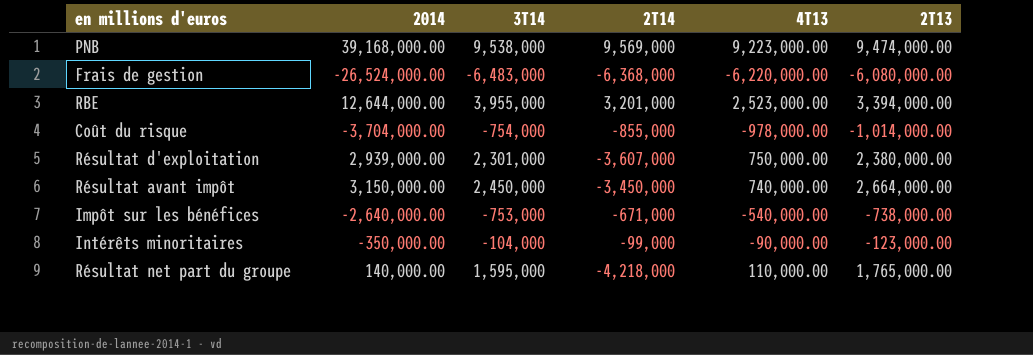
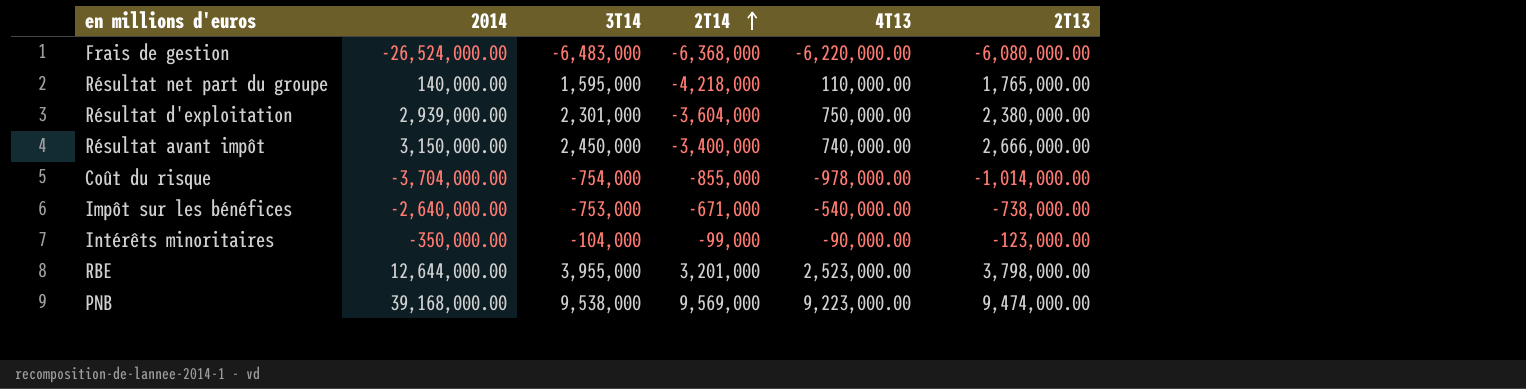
row order: none -> 2T14 ascending
Résultat d'exploitation | 2T14: -3,607,000 -> -3,604,000
Résultat avant impôt | 2T14: -3,450,000 -> -3,400,000
Résultat avant impôt | 2T13: 2,664,000.00 -> 2,666,000.00
RBE | 2T13: 3,394,000.00 -> 3,798,000.00

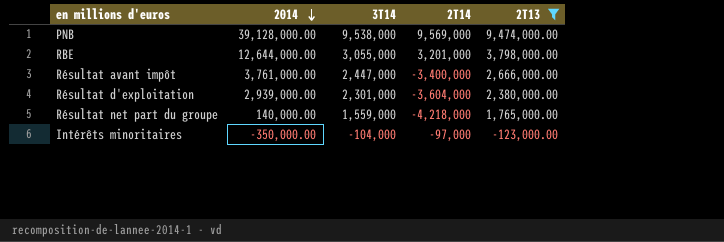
filter: none -> 2T13 >= -123,000.00
row order: 2T14 ascending -> 2014 descending
column 4T13 | position: 5 -> none
PNB | 2014: 39,168,000.00 -> 39,128,000.00
RBE | 3T14: 3,955,000 -> 3,055,000
Résultat avant impôt | 2014: 3,150,000.00 -> 3,761,000.00
Résultat avant impôt | 3T14: 2,450,000 -> 2,447,000
Résultat net part du groupe | 3T14: 1,595,000 -> 1,559,000
Intérêts minoritaires | 2T14: -99,000 -> -97,000

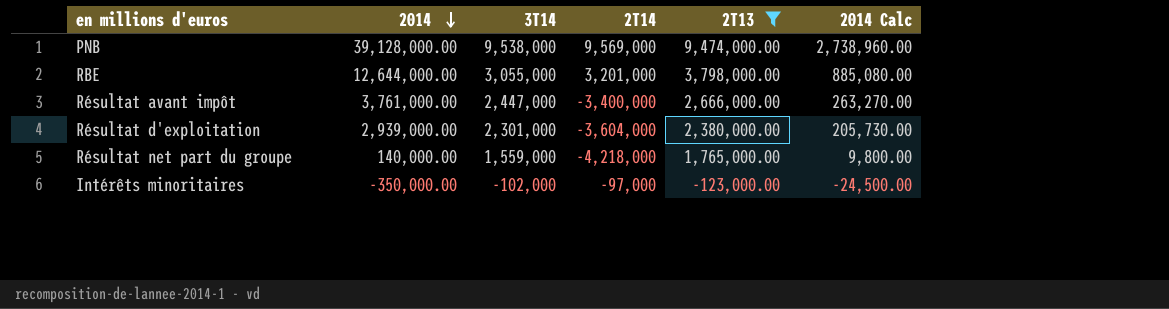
column 2014 Calc | formula: none -> [2014] * 0.07
Intérêts minoritaires | 3T14: -104,000 -> -102,000

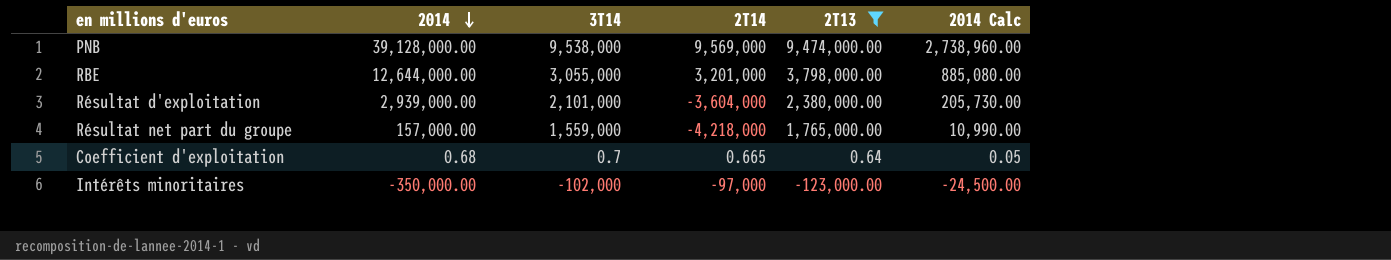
row Résultat avant impôt: 3,761,000.00 | 2,447,000 | -3,400,000 | 2,666,000.00 | 263,270.00 -> none
Résultat d'exploitation | 3T14: 2,301,000 -> 2,101,000
Résultat net part du groupe | 2014: 140,000.00 -> 157,000.00
Résultat net part du groupe | 2014 Calc: 9,800.00 -> 10,990.00
row Coefficient d'exploitation: none -> 0.68 | 0.7 | 0.665 | 0.64 | 0.05

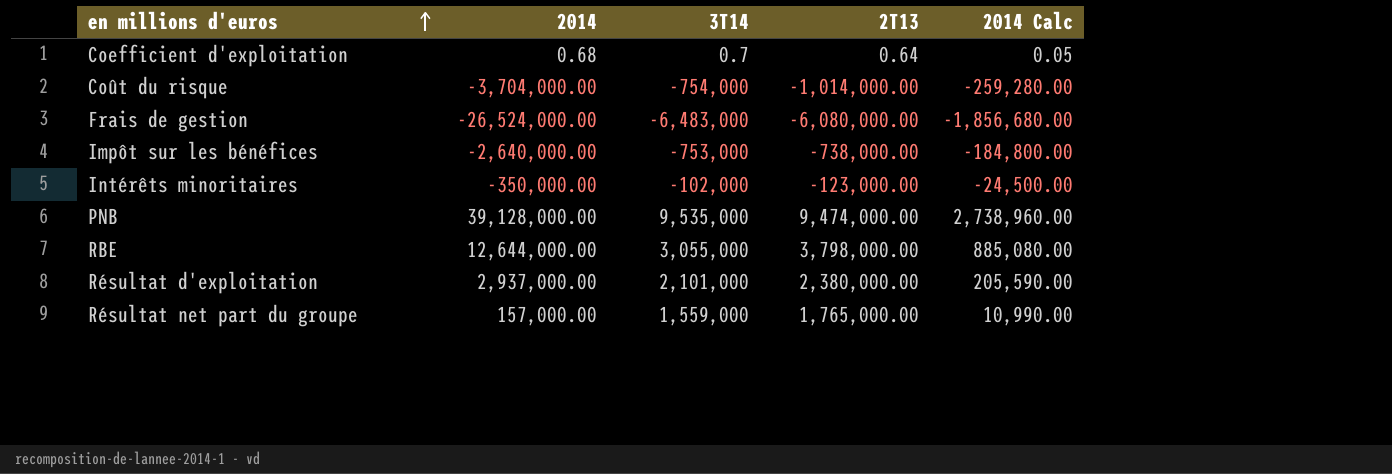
filter: 2T13 >= -123,000.00 -> none
row order: 2014 descending -> en millions d'euros ascending
column 2T14 | position: 4 -> none
PNB | 3T14: 9,538,000 -> 9,535,000
Résultat d'exploitation | 2014: 2,939,000.00 -> 2,937,000.00
Résultat d'exploitation | 2014 Calc: 205,730.00 -> 205,590.00

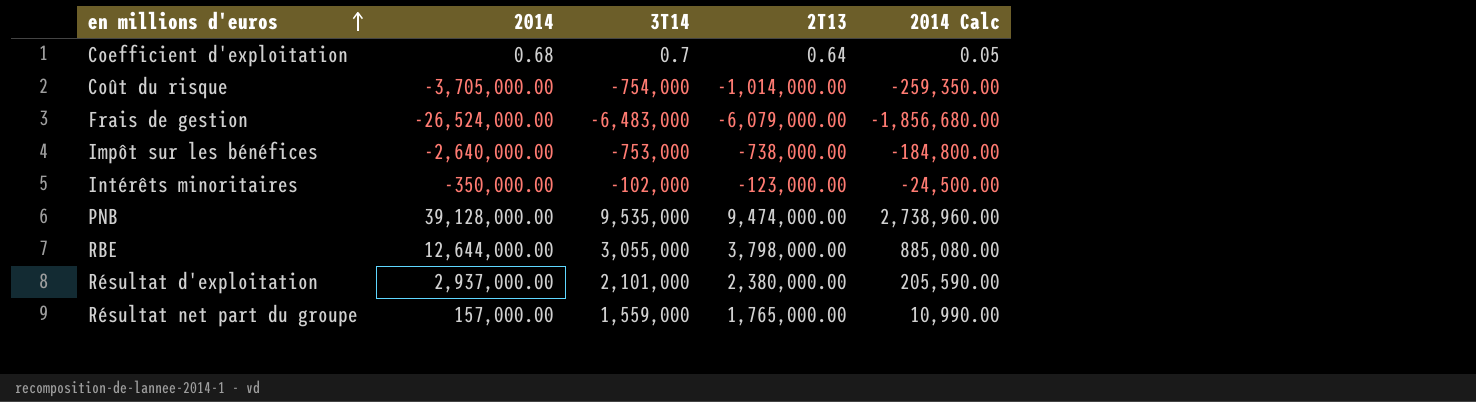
Coût du risque | 2014: -3,704,000.00 -> -3,705,000.00
Coût du risque | 2014 Calc: -259,280.00 -> -259,350.00
Frais de gestion | 2T13: -6,080,000.00 -> -6,079,000.00

